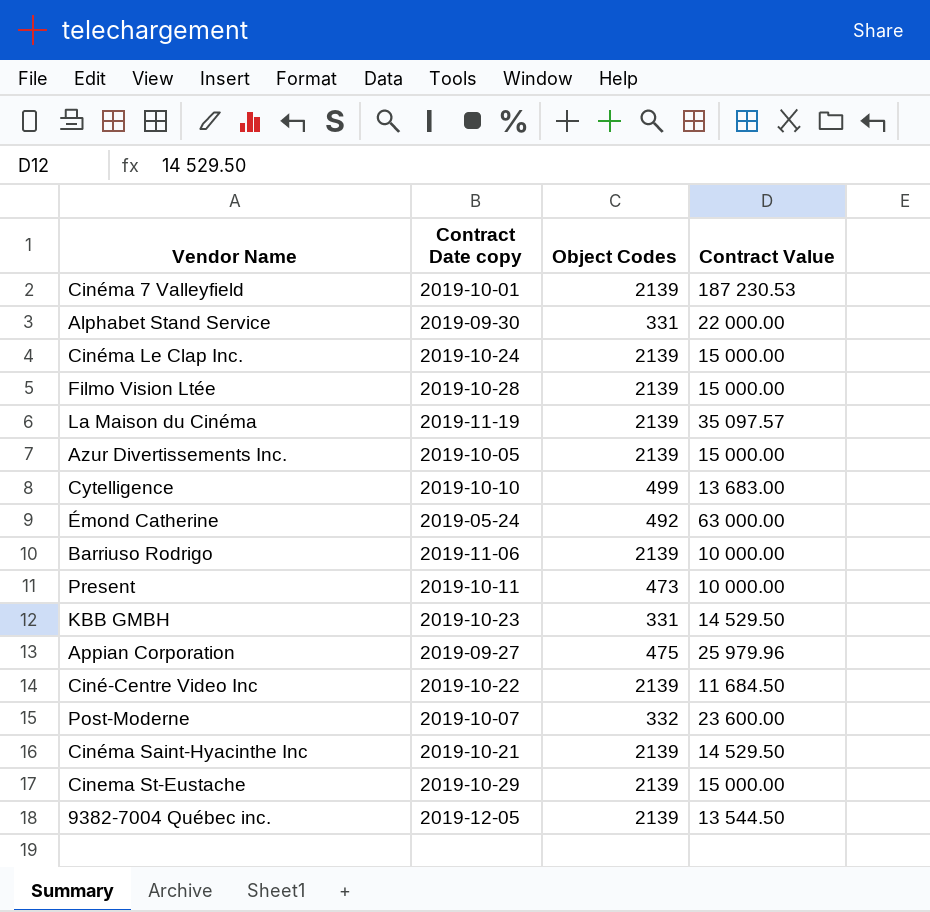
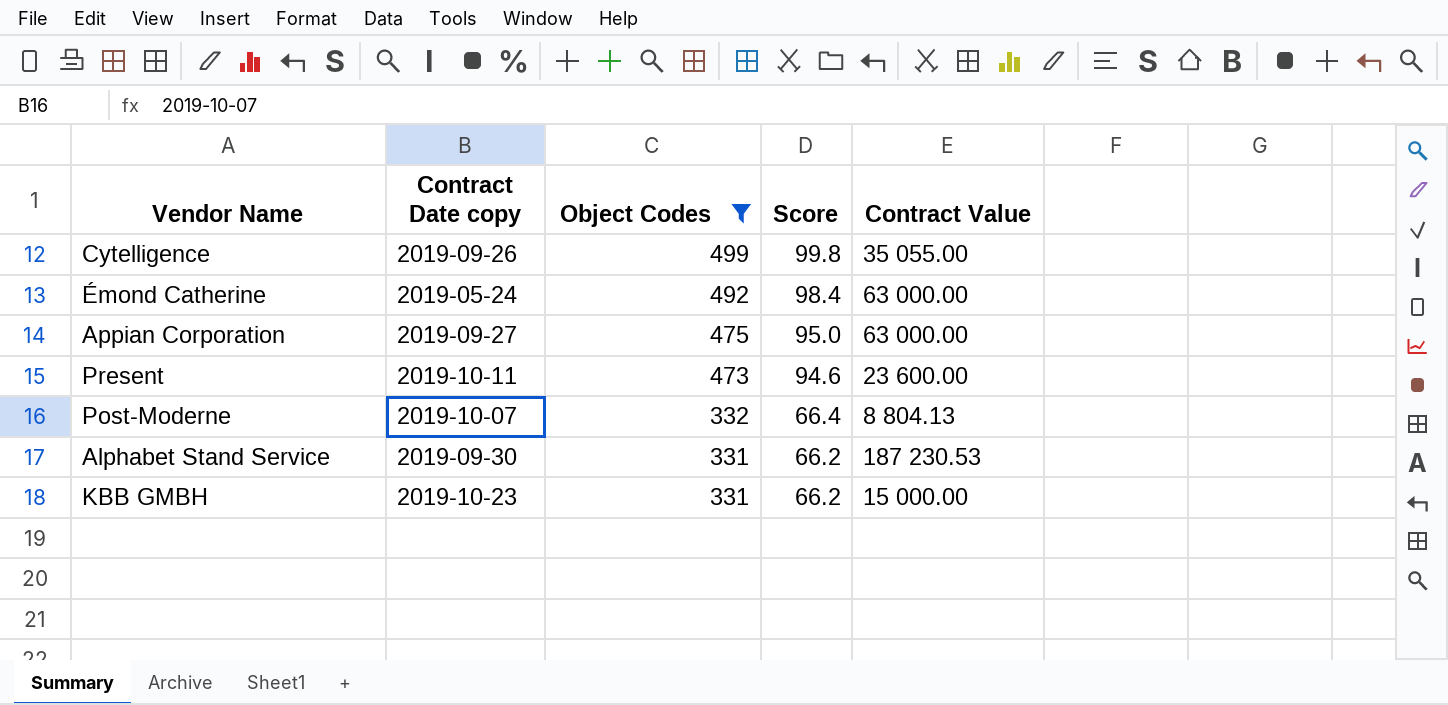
filter: none -> Object Codes != 2139
row order: none -> Object Codes descending
column Score | formula: none -> [Object Codes] * 0.2
Cytelligence | Contract Date copy: 2019-10-10 -> 2019-09-26
Cytelligence | Contract Value: 13 683.00 -> 35 055.00
Appian Corporation | Contract Value: 25 979.96 -> 63 000.00
Present | Contract Value: 10 000.00 -> 23 600.00
Post-Moderne | Contract Value: 23 600.00 -> 8 804.13
Alphabet Stand Service | Contract Value: 22 000.00 -> 187 230.53
KBB GMBH | Contract Value: 14 529.50 -> 15 000.00

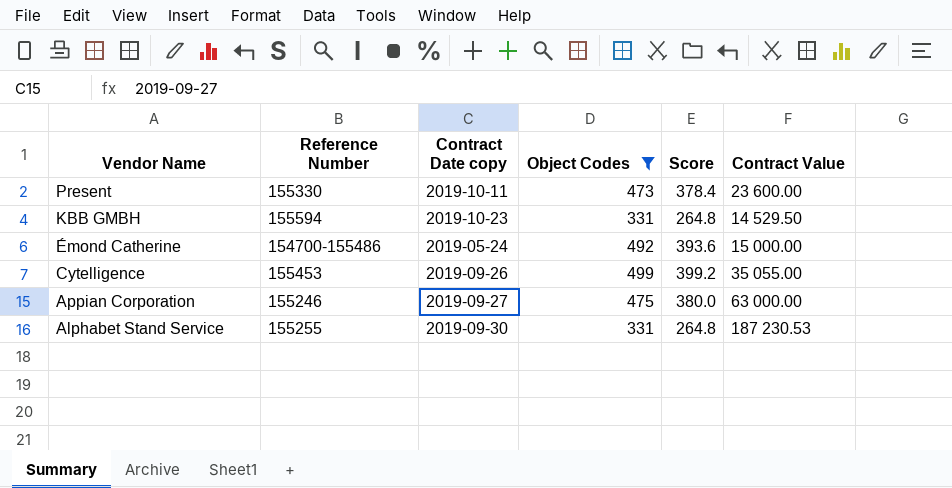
row order: Object Codes descending -> Vendor Name descending
column Reference Number | position: none -> 2
column Score | formula: [Object Codes] * 0.2 -> [Object Codes] * 0.8
row Post-Moderne: 2019-10-07 | 332 | 66.4 | 8 804.13 -> none
KBB GMBH | Contract Value: 15 000.00 -> 14 529.50
Émond Catherine | Contract Value: 63 000.00 -> 15 000.00

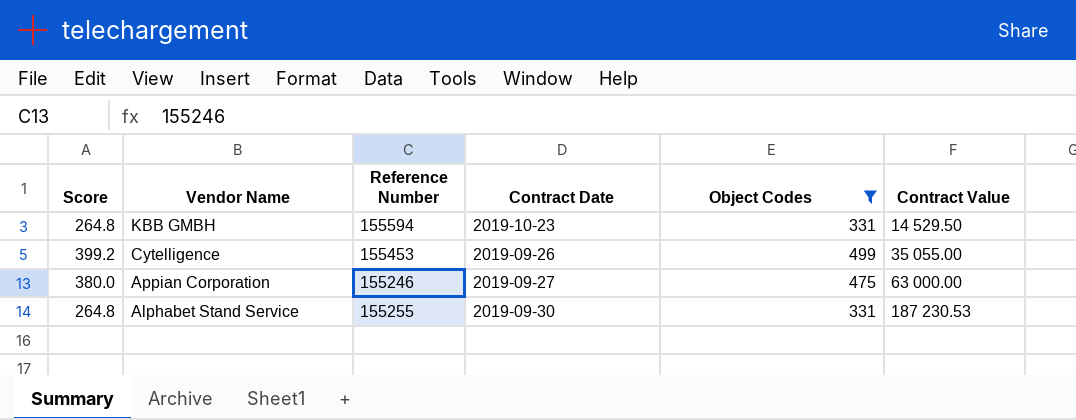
column Score | position: 5 -> 1
column name: Contract Date copy -> Contract Date
row Present: 155330 | 2019-10-11 | 473 | 378.4 | 23 600.00 -> none
row Émond Catherine: 154700-155486 | 2019-05-24 | 492 | 393.6 | 15 000.00 -> none

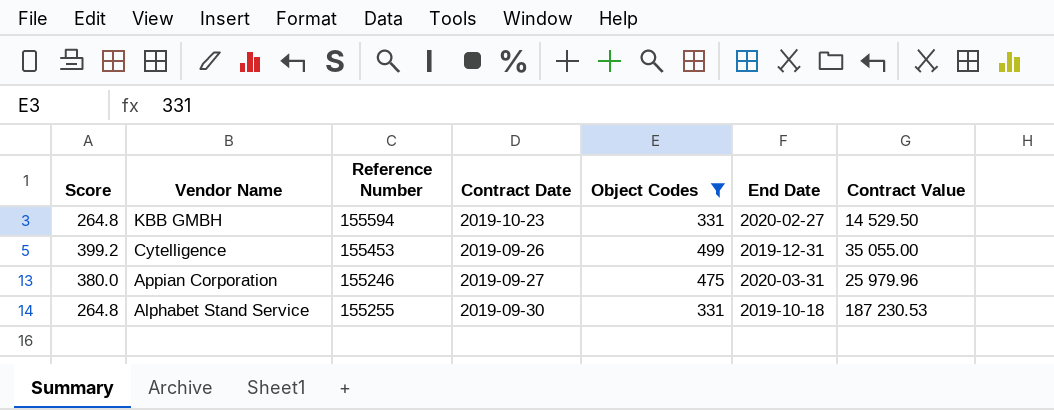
column End Date | position: none -> 6
Appian Corporation | Contract Value: 63 000.00 -> 25 979.96

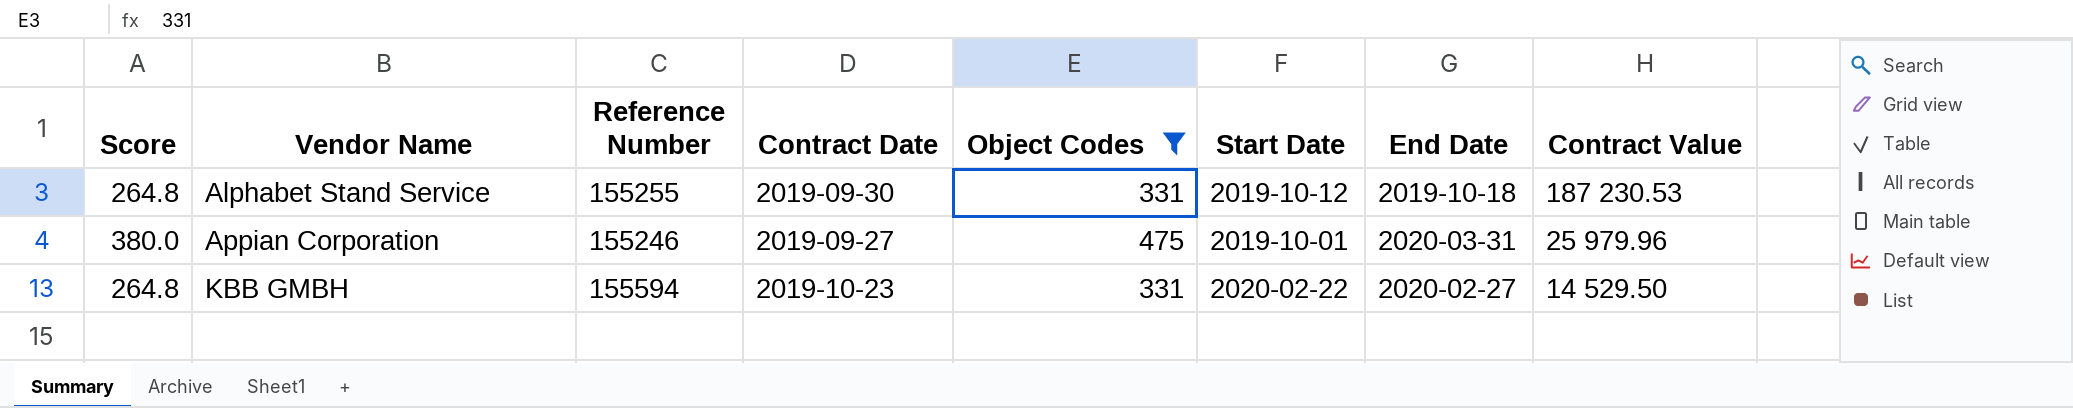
row order: Vendor Name descending -> Vendor Name ascending
column Start Date | position: none -> 6
row Cytelligence: 399.2 | 155453 | 2019-09-26 | 499 | 2019-12-31 | 35 055.00 -> none

